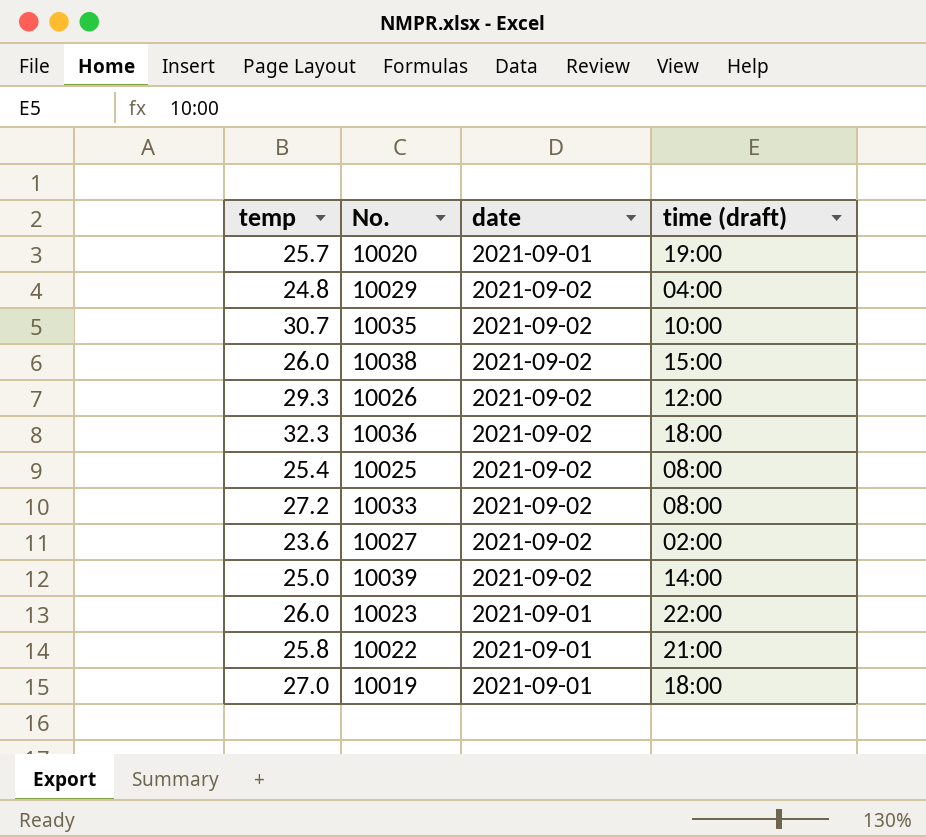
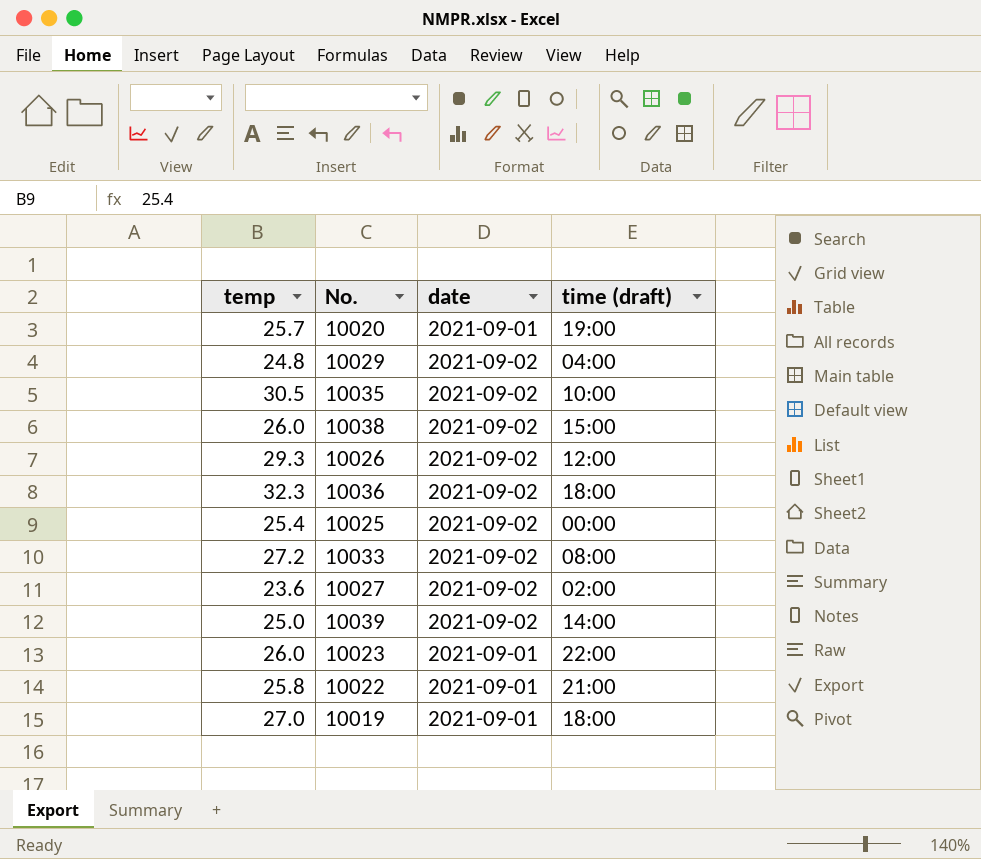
10035 | temp: 30.7 -> 30.5
10025 | time (draft): 08:00 -> 00:00

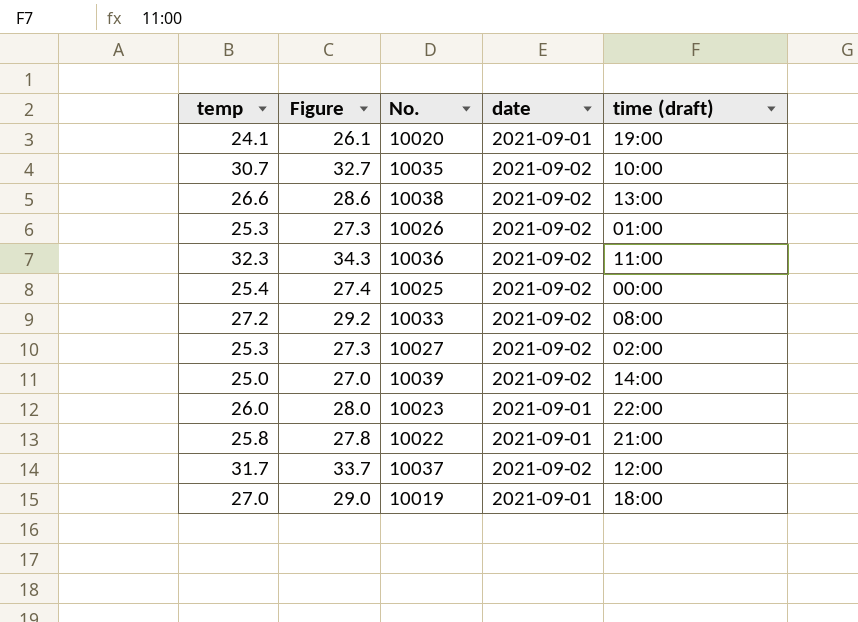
column Figure | formula: none -> [temp] + 2
row 10029: 24.8 | 2021-09-02 | 04:00 -> none
10020 | temp: 25.7 -> 24.1
10035 | temp: 30.5 -> 30.7
10038 | temp: 26.0 -> 26.6
10038 | time (draft): 15:00 -> 13:00
10026 | temp: 29.3 -> 25.3
10026 | time (draft): 12:00 -> 01:00
10036 | time (draft): 18:00 -> 11:00
10027 | temp: 23.6 -> 25.3
row 10037: none -> 31.7 | 33.7 | 2021-09-02 | 12:00

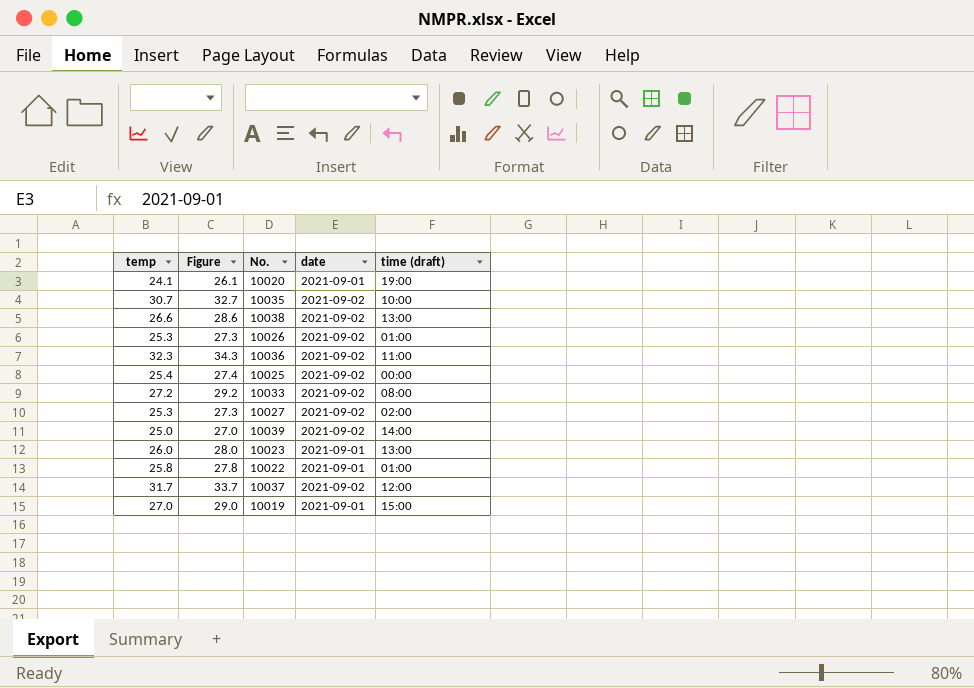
10023 | time (draft): 22:00 -> 13:00
10022 | time (draft): 21:00 -> 01:00
10019 | time (draft): 18:00 -> 15:00

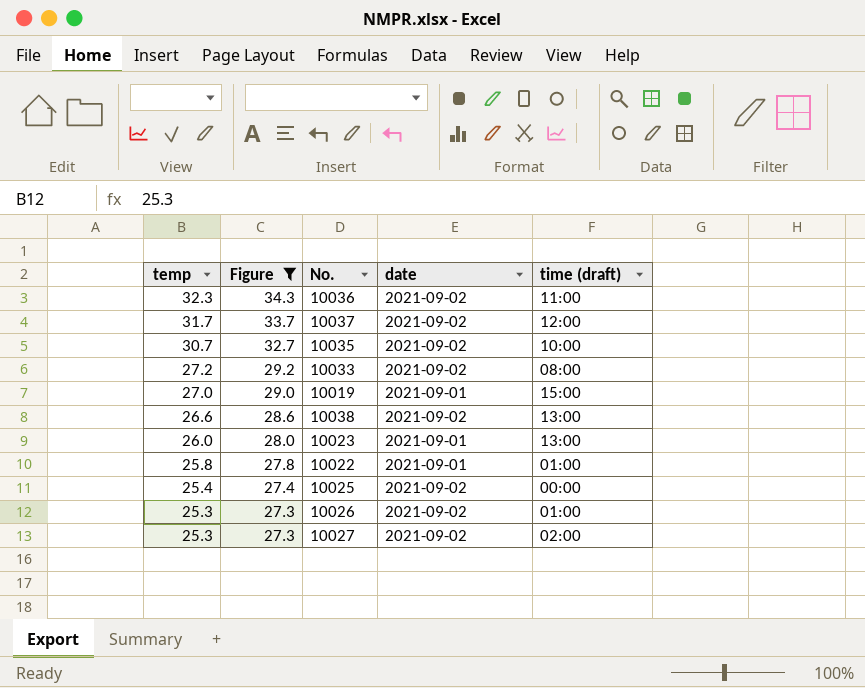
filter: none -> Figure >= 27.3
row order: none -> temp descending

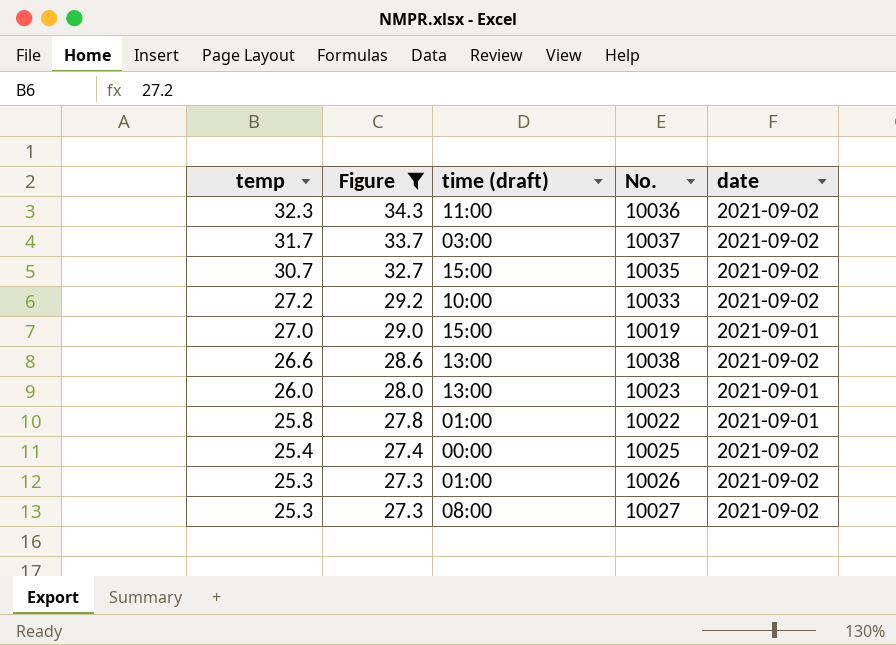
column time (draft) | position: 5 -> 3
10037 | time (draft): 12:00 -> 03:00
10035 | time (draft): 10:00 -> 15:00
10033 | time (draft): 08:00 -> 10:00
10027 | time (draft): 02:00 -> 08:00

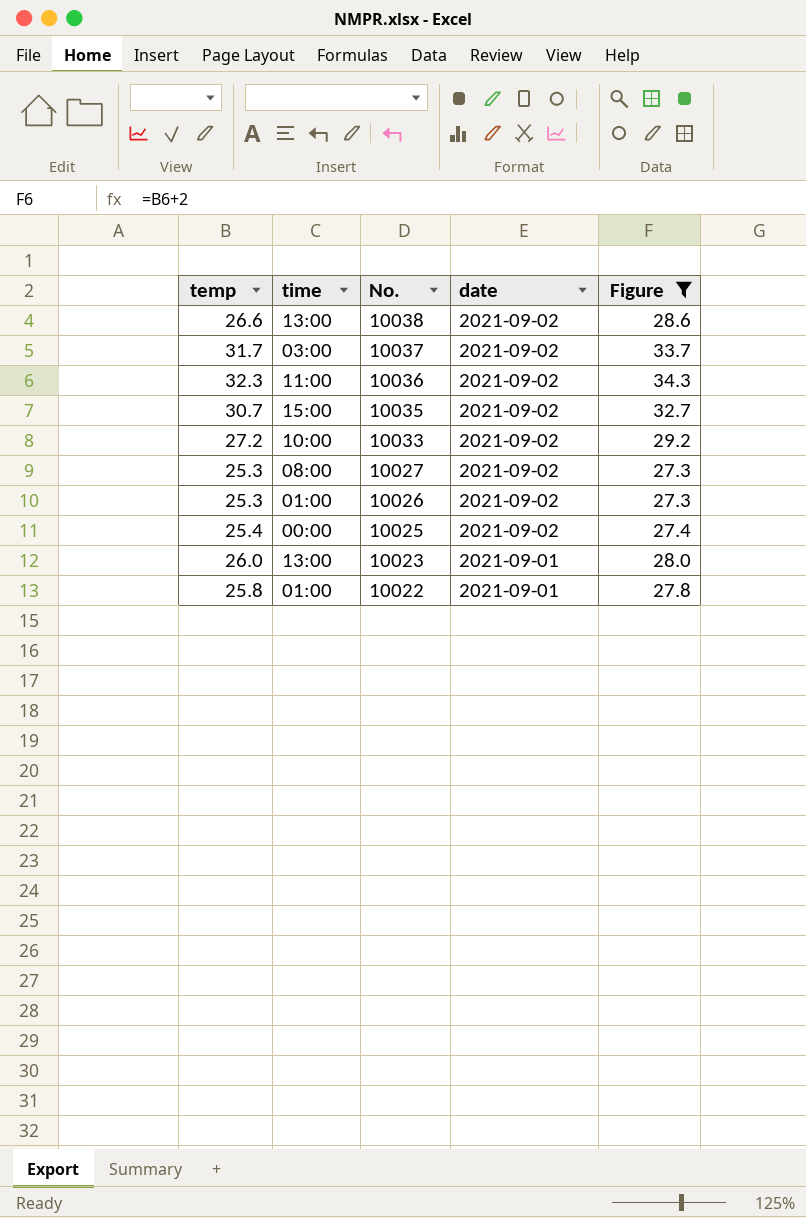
row order: temp descending -> No. descending
column name: time (draft) -> time
column Figure | position: 2 -> 5
row 10019: 27.0 | 29.0 | 15:00 | 2021-09-01 -> none

